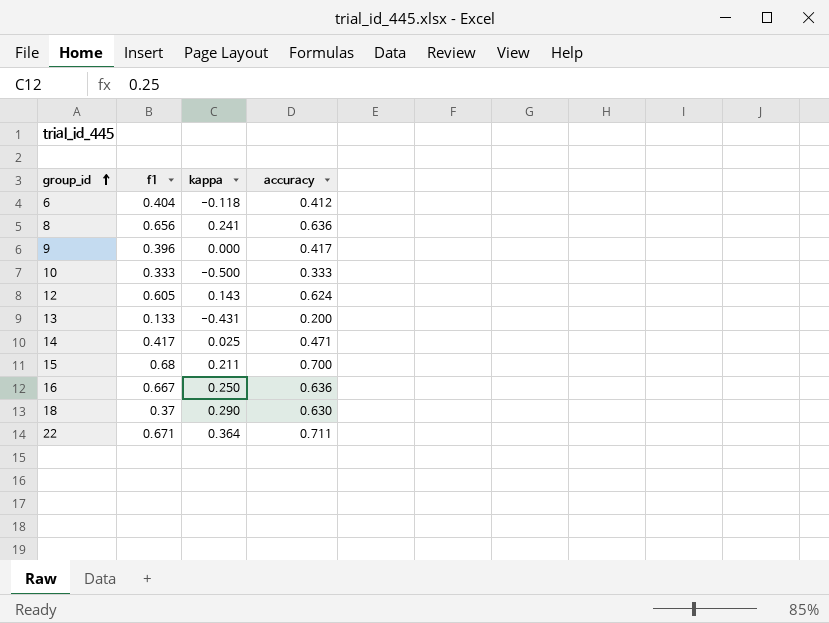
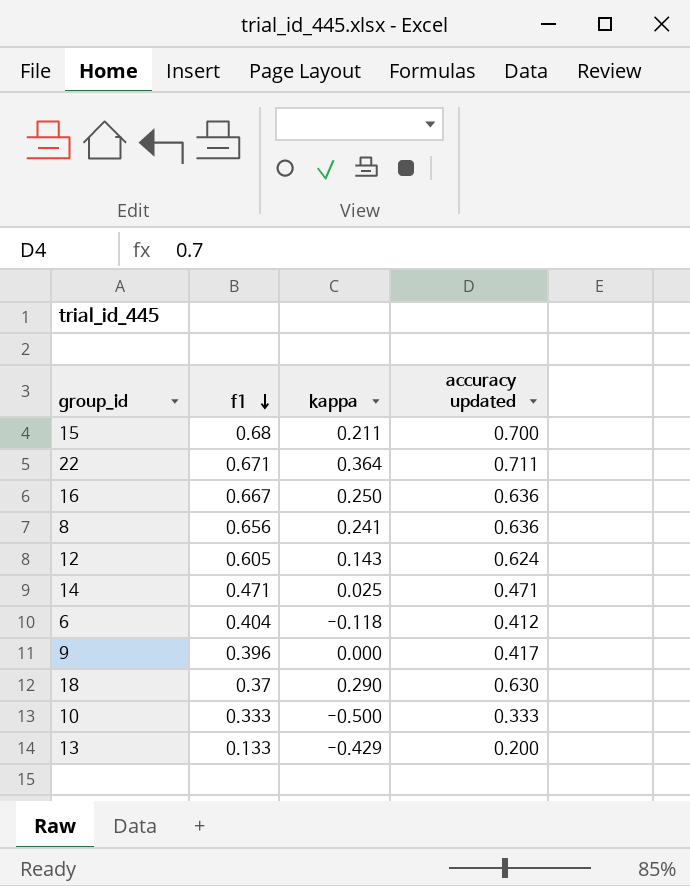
row order: group_id ascending -> f1 descending
column name: accuracy -> accuracy updated
14 | f1: 0.417 -> 0.471
13 | kappa: -0.431 -> -0.429

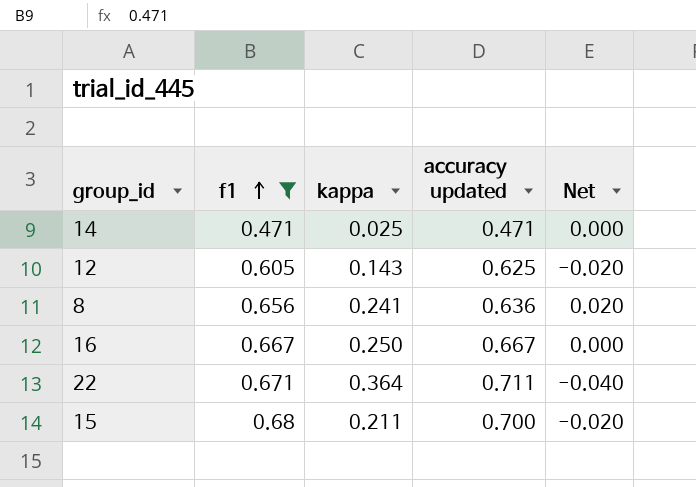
filter: none -> f1 >= 0.471
row order: f1 descending -> f1 ascending
column Net | formula: none -> [f1] - [accuracy updated]
12 | accuracy updated: 0.624 -> 0.625
16 | accuracy updated: 0.636 -> 0.667

